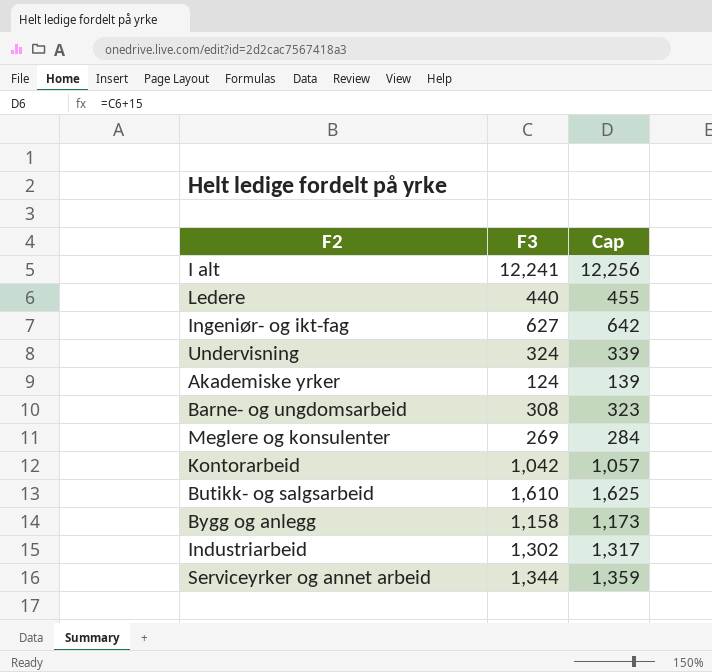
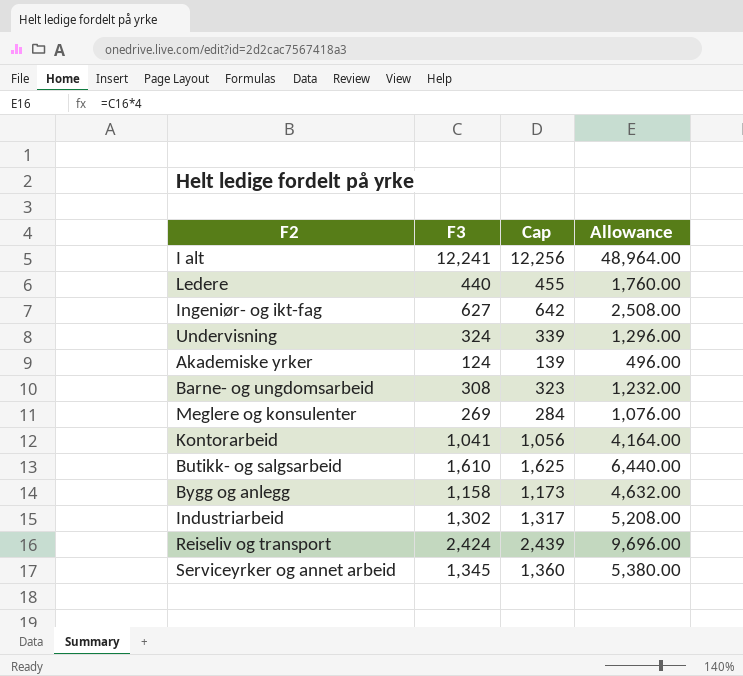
column Allowance | formula: none -> [F3] * 4
Kontorarbeid | F3: 1,042 -> 1,041
Kontorarbeid | Cap: 1,057 -> 1,056
row Reiseliv og transport: none -> 2,424 | 2,439 | 9,696.00
Serviceyrker og annet arbeid | F3: 1,344 -> 1,345
Serviceyrker og annet arbeid | Cap: 1,359 -> 1,360

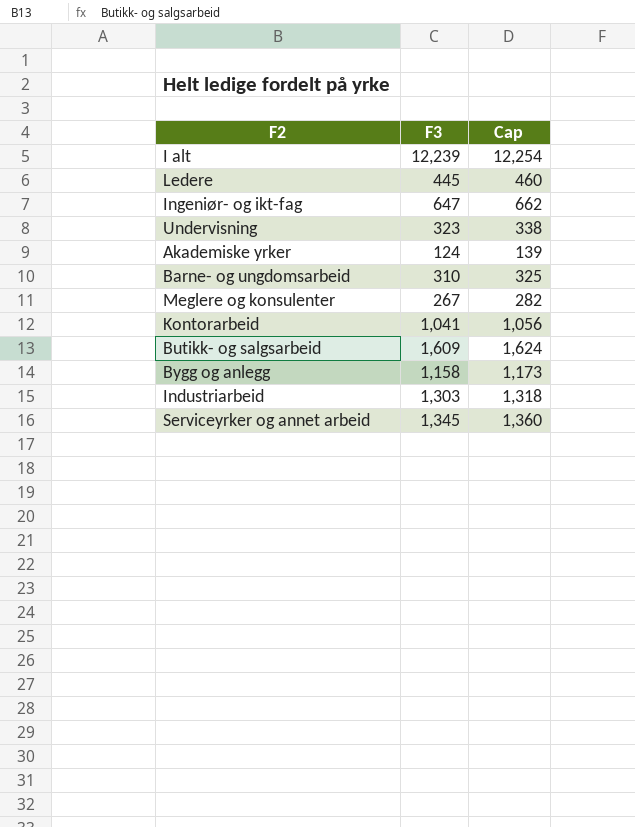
column Allowance | formula: [F3] * 4 -> none
row Reiseliv og transport: 2,424 | 2,439 | 9,696.00 -> none
I alt | F3: 12,241 -> 12,239
I alt | Cap: 12,256 -> 12,254
Ledere | F3: 440 -> 445
Ledere | Cap: 455 -> 460
Ingeniør- og ikt-fag | F3: 627 -> 647
Ingeniør- og ikt-fag | Cap: 642 -> 662
Undervisning | F3: 324 -> 323
Undervisning | Cap: 339 -> 338
Barne- og ungdomsarbeid | F3: 308 -> 310
Barne- og ungdomsarbeid | Cap: 323 -> 325
Meglere og konsulenter | F3: 269 -> 267
Meglere og konsulenter | Cap: 284 -> 282
Butikk- og salgsarbeid | F3: 1,610 -> 1,609
Butikk- og salgsarbeid | Cap: 1,625 -> 1,624
Industriarbeid | F3: 1,302 -> 1,303
Industriarbeid | Cap: 1,317 -> 1,318

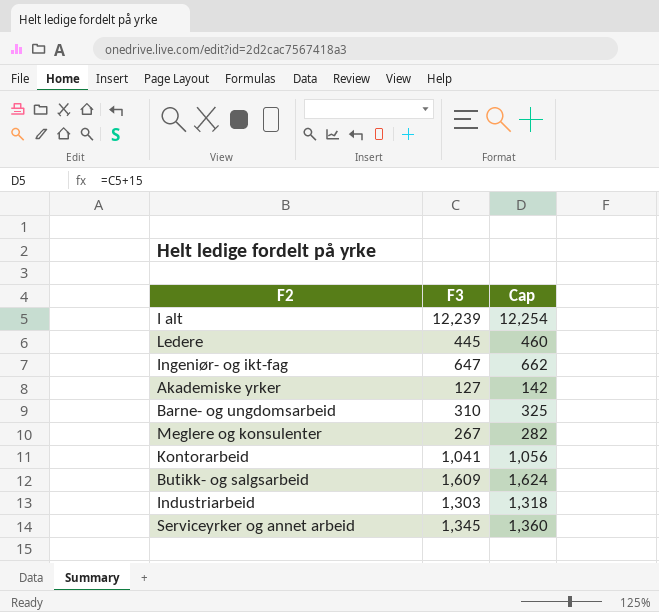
row Undervisning: 323 | 338 -> none
row Bygg og anlegg: 1,158 | 1,173 -> none
Akademiske yrker | F3: 124 -> 127
Akademiske yrker | Cap: 139 -> 142

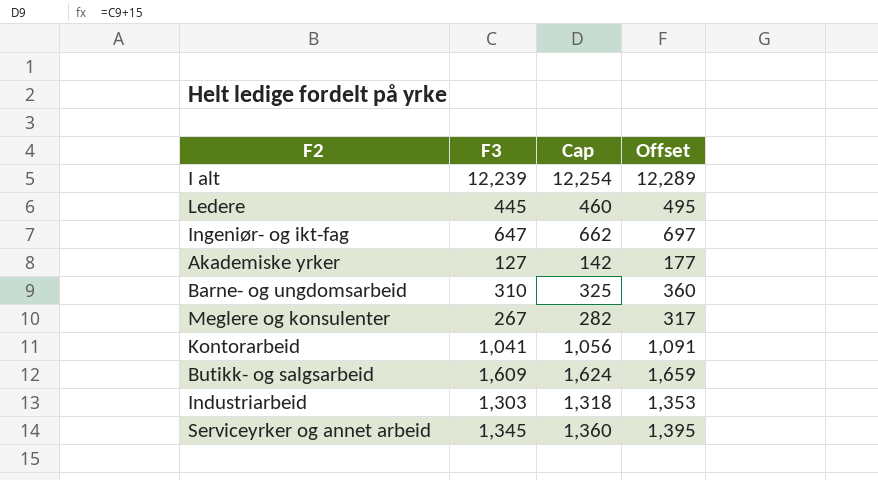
column Offset | formula: none -> [F3] + 50

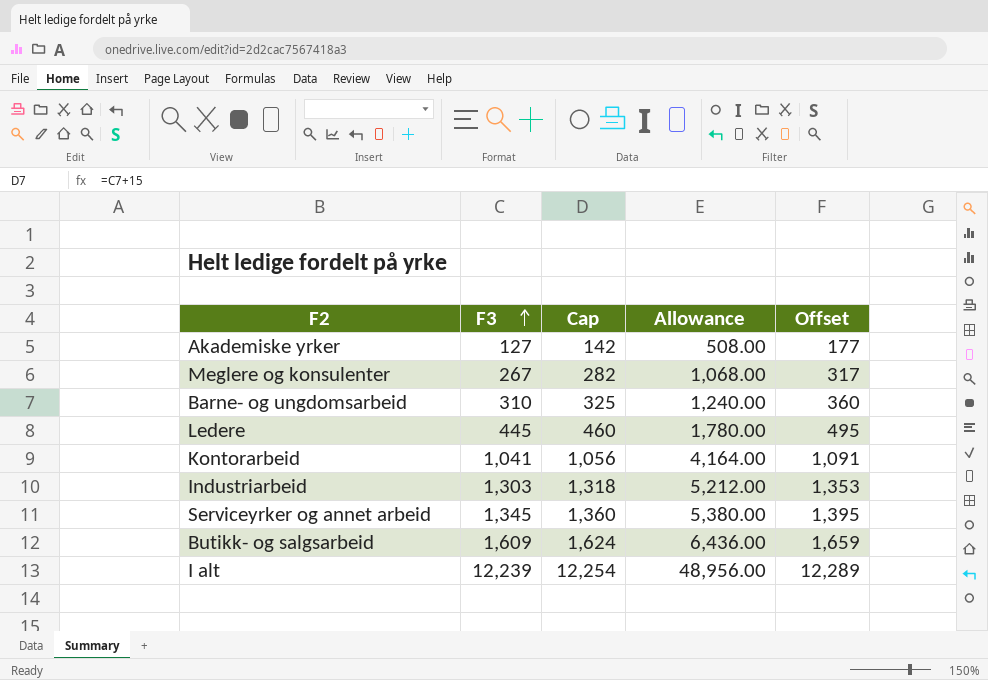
row order: none -> F3 ascending
column Allowance | formula: none -> [F3] * 4
row Ingeniør- og ikt-fag: 647 | 662 | 697 -> none

